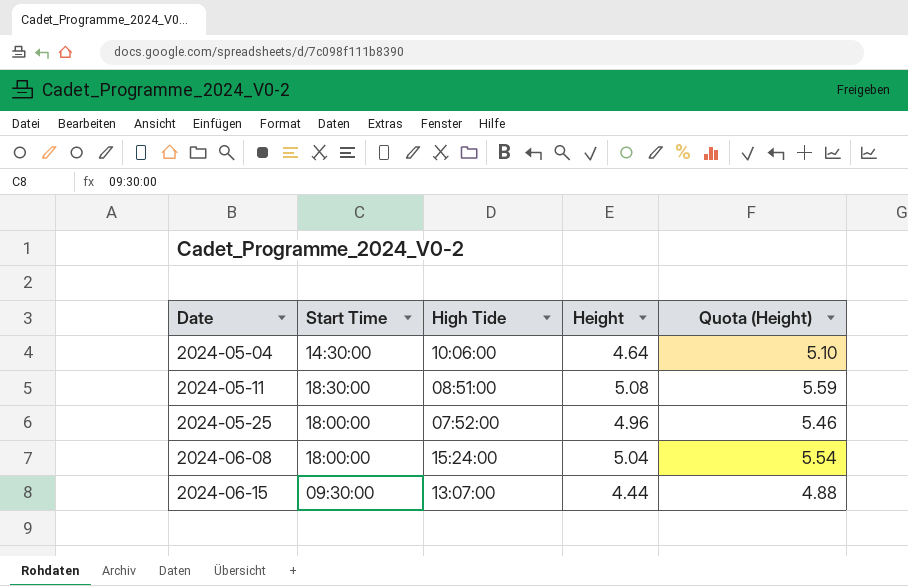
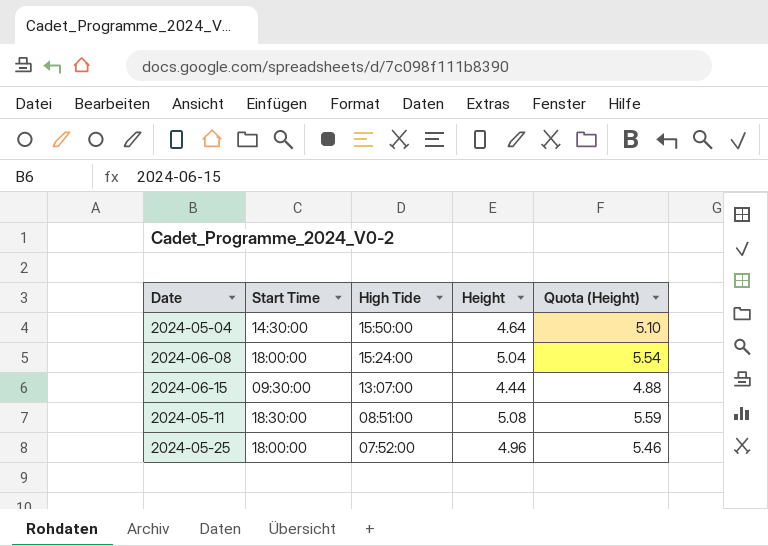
row order: Date ascending -> High Tide descending
2024-05-04 | High Tide: 10:06:00 -> 15:50:00

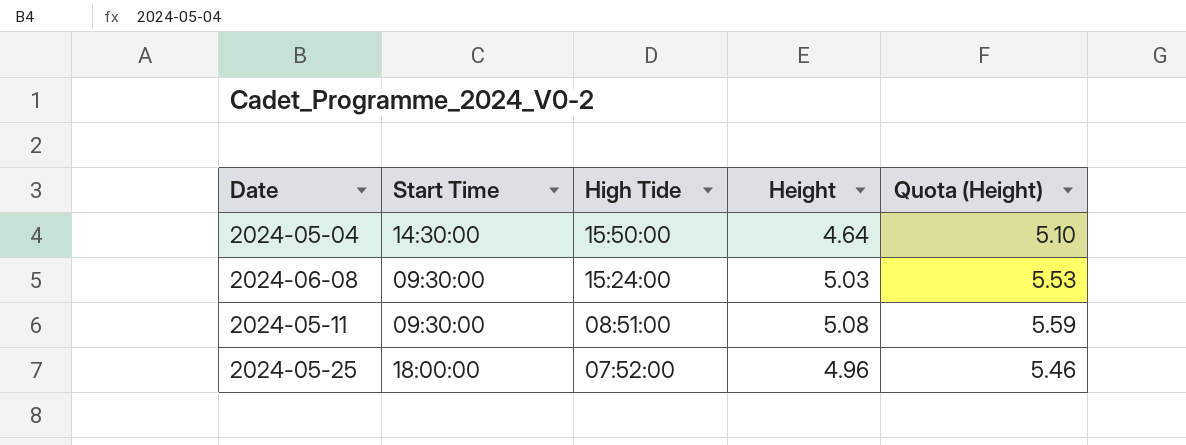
row 2024-06-15: 09:30:00 | 13:07:00 | 4.44 | 4.88 -> none
2024-06-08 | Start Time: 18:00:00 -> 09:30:00
2024-06-08 | Height: 5.04 -> 5.03
2024-06-08 | Quota (Height): 5.54 -> 5.53
2024-05-11 | Start Time: 18:30:00 -> 09:30:00

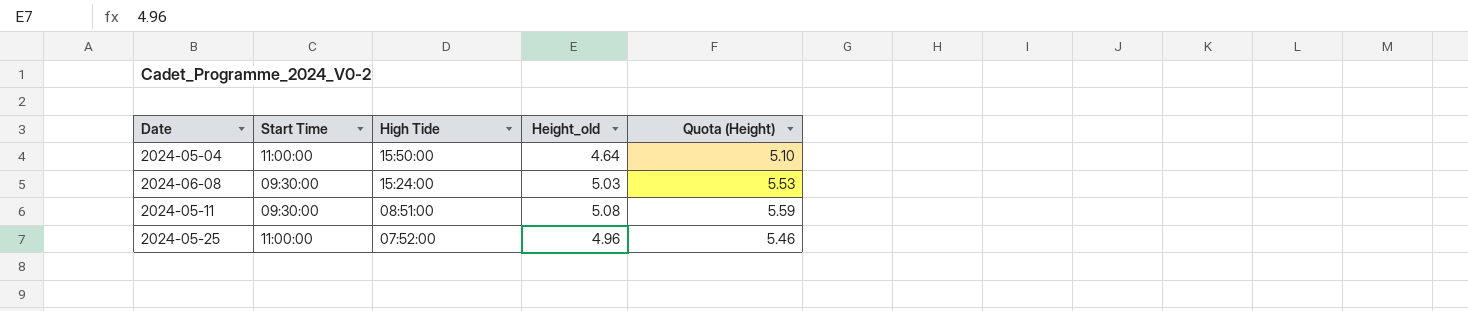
column name: Height -> Height_old
2024-05-04 | Start Time: 14:30:00 -> 11:00:00
2024-05-25 | Start Time: 18:00:00 -> 11:00:00

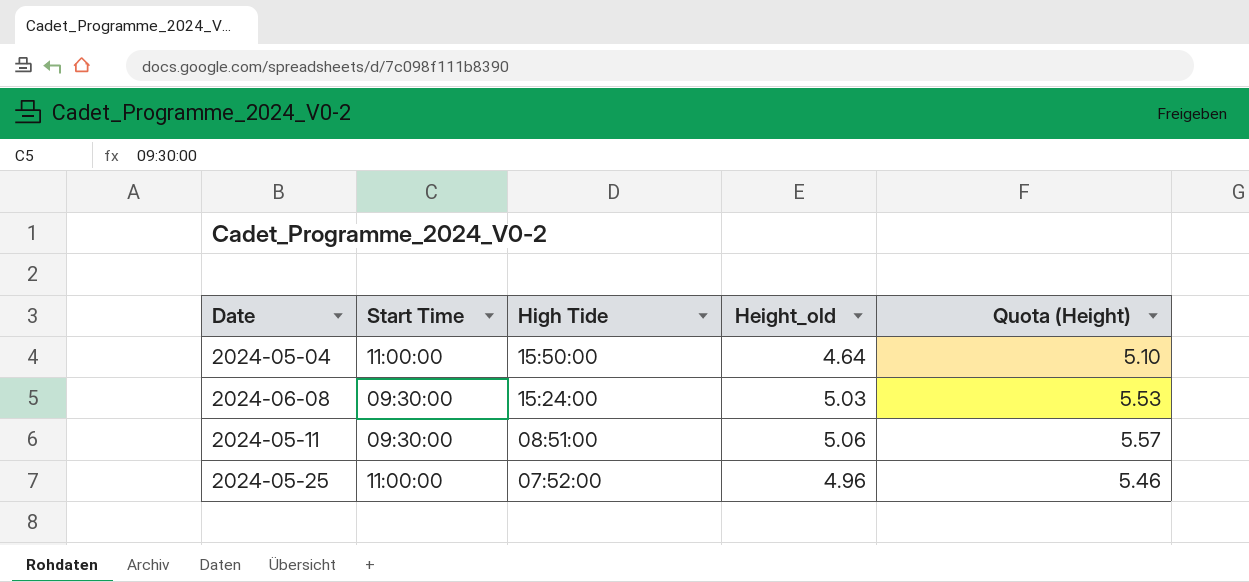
2024-05-11 | Height_old: 5.08 -> 5.06
2024-05-11 | Quota (Height): 5.59 -> 5.57

